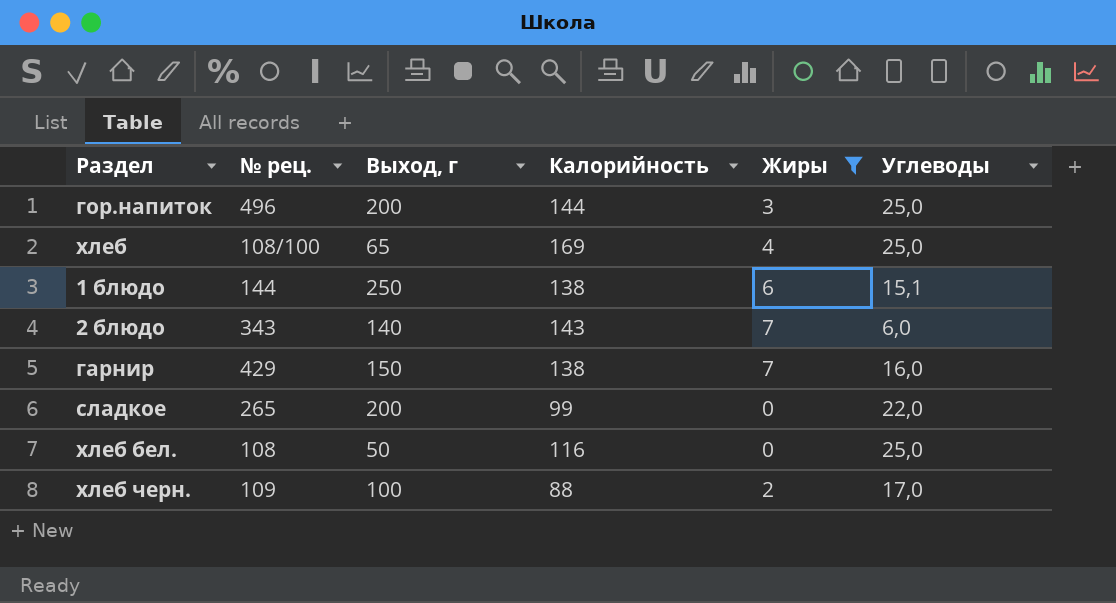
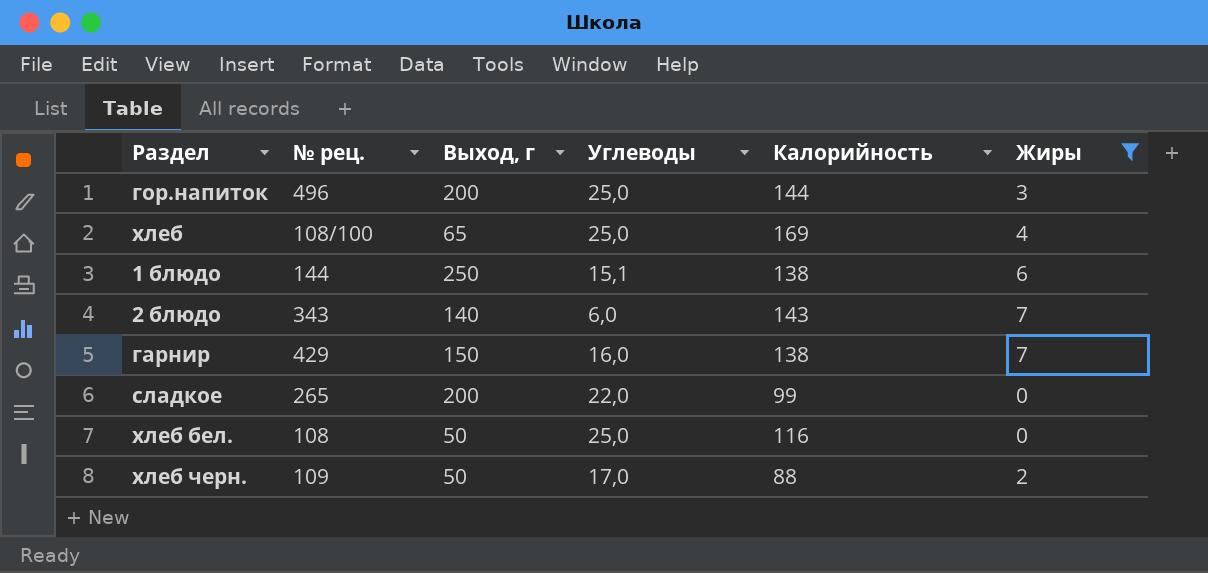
column Углеводы | position: 6 -> 4
хлеб черн. | Выход, г: 100 -> 50

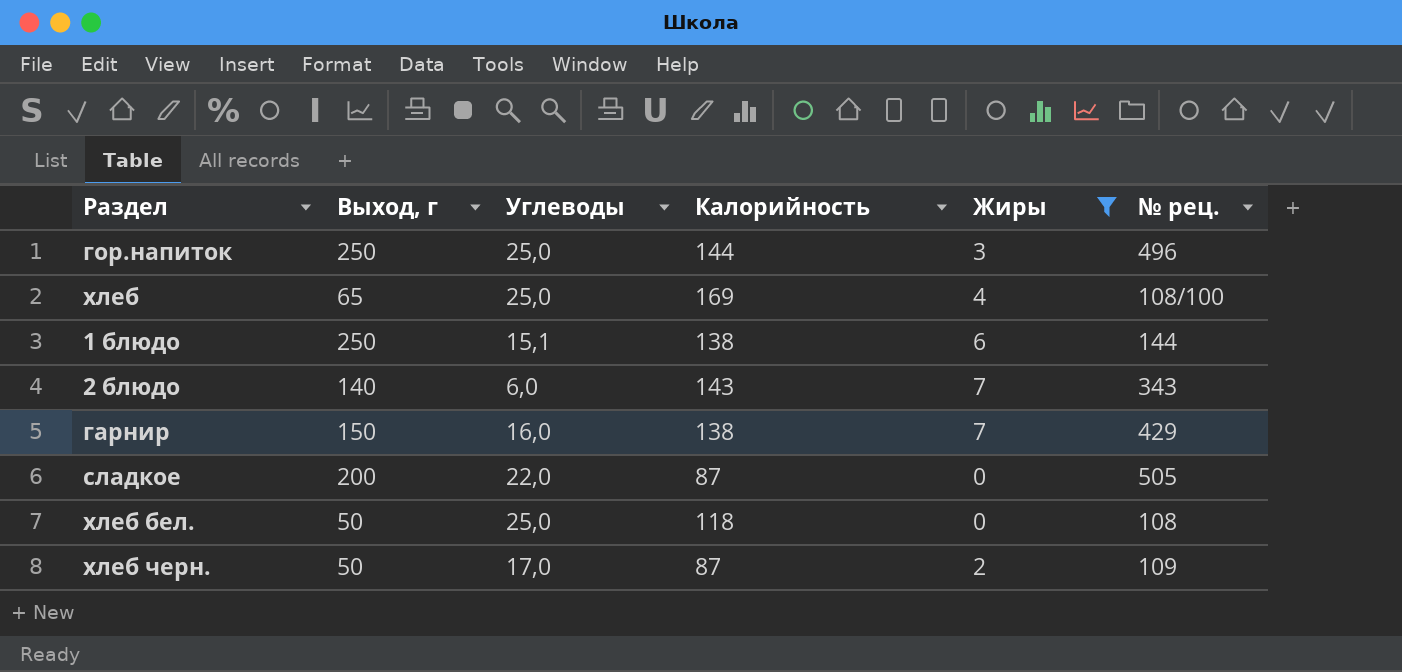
column № рец. | position: 2 -> 6
гор.напиток | Выход, г: 200 -> 250
сладкое | Калорийность: 99 -> 87
сладкое | № рец.: 265 -> 505
хлеб бел. | Калорийность: 116 -> 118
хлеб черн. | Калорийность: 88 -> 87

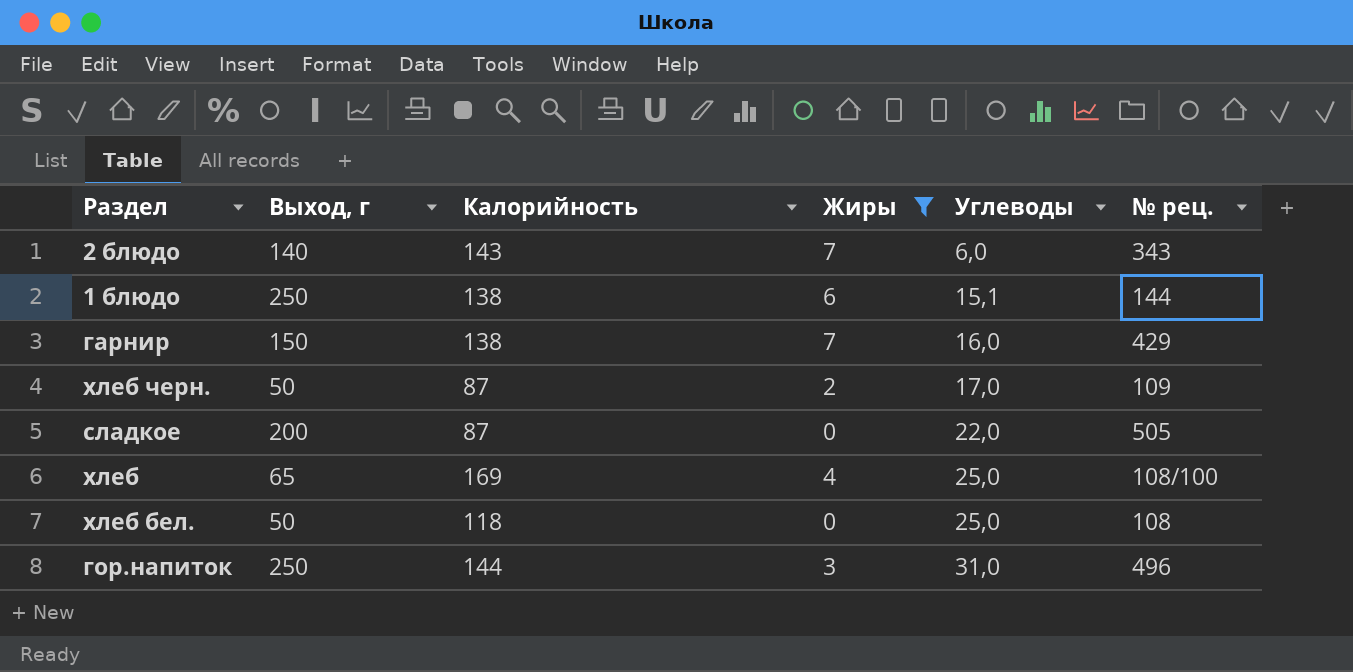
row order: none -> Углеводы ascending
column Углеводы | position: 3 -> 5
гор.напиток | Углеводы: 25,0 -> 31,0

